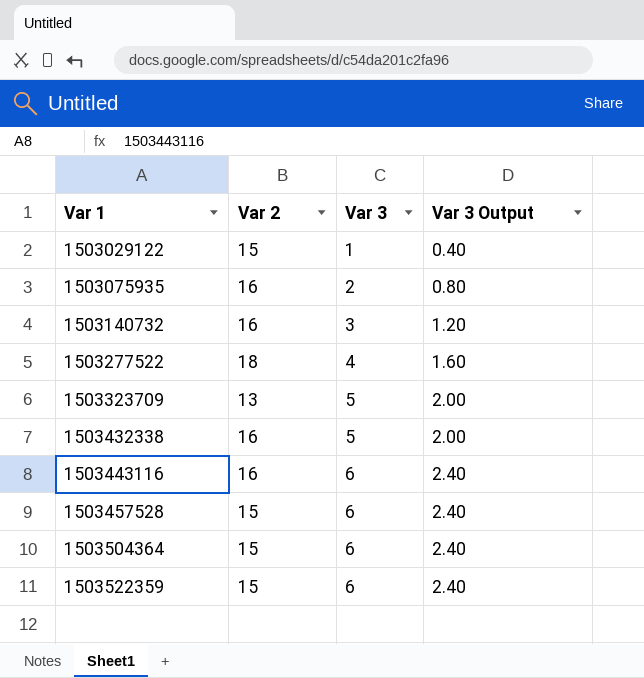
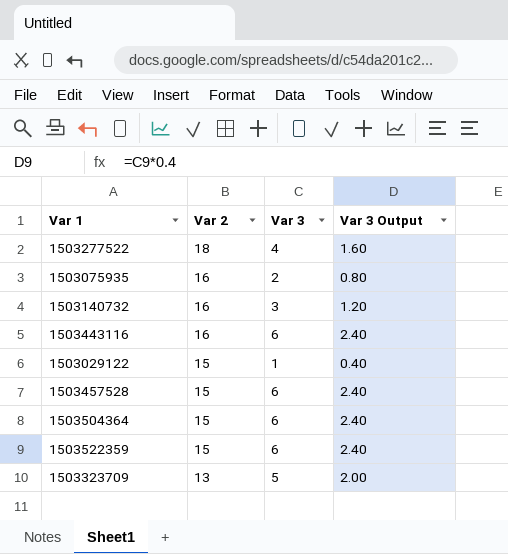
row order: Var 1 ascending -> Var 2 descending
row 1503432338: 16 | 5 | 2.00 -> none

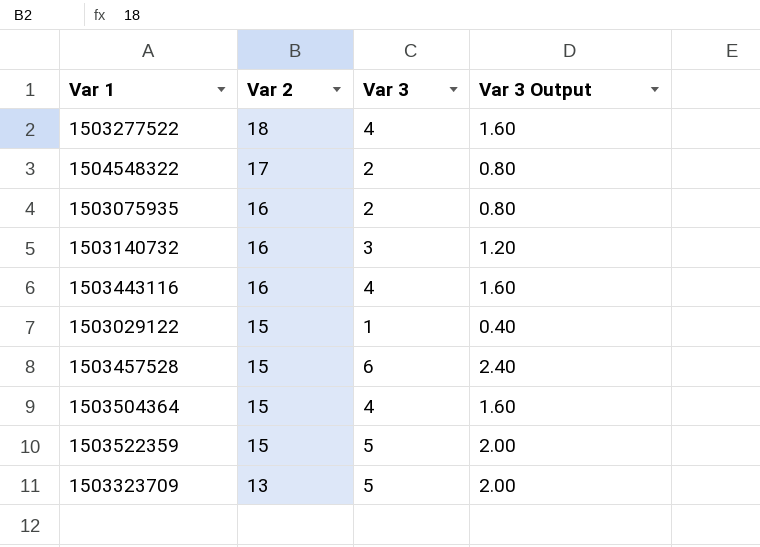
row 1504548322: none -> 17 | 2 | 0.80
1503443116 | Var 3: 6 -> 4
1503443116 | Var 3 Output: 2.40 -> 1.60
1503504364 | Var 3: 6 -> 4
1503504364 | Var 3 Output: 2.40 -> 1.60
1503522359 | Var 3: 6 -> 5
1503522359 | Var 3 Output: 2.40 -> 2.00

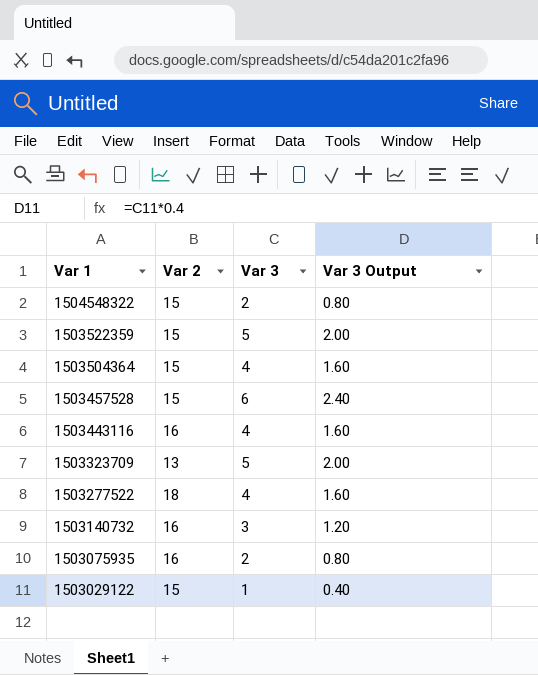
row order: Var 2 descending -> Var 1 descending
1504548322 | Var 2: 17 -> 15

